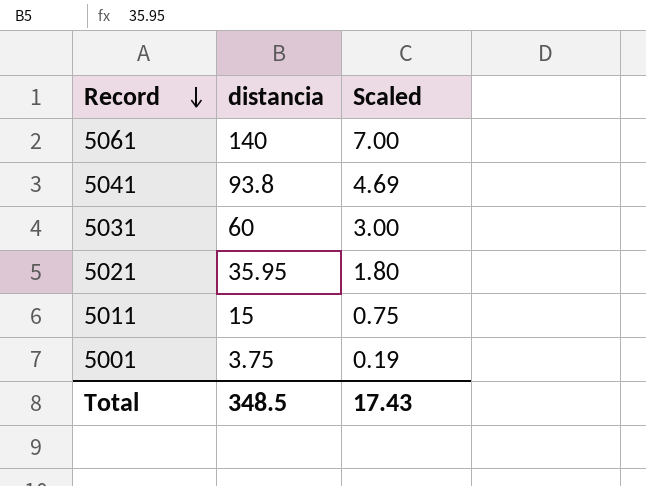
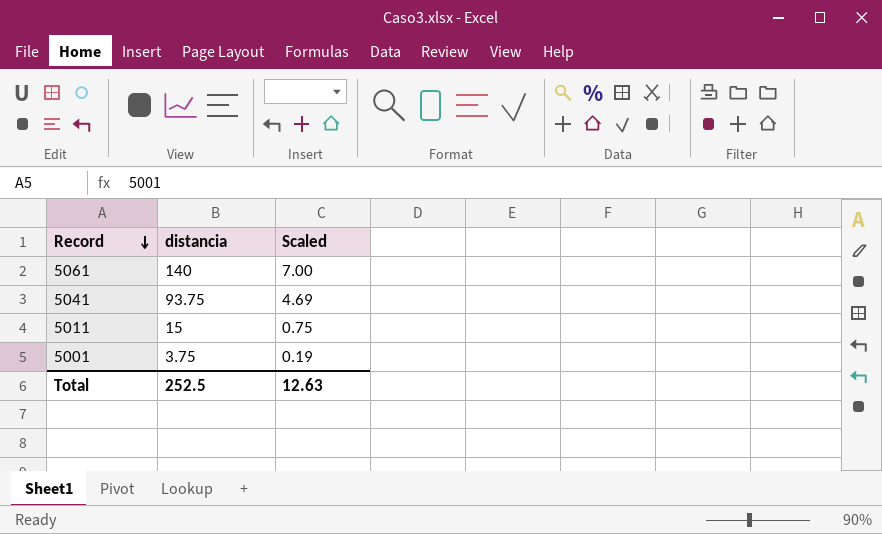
row 5031: 60 | 3.00 -> none
row 5021: 35.95 | 1.80 -> none
5041 | distancia: 93.8 -> 93.75
Total | distancia: 348.5 -> 252.5
Total | Scaled: 17.43 -> 12.63

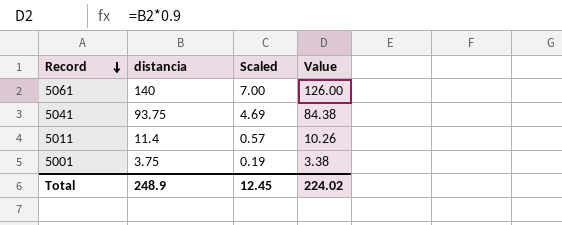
column Value | formula: none -> [distancia] * 0.9
5011 | distancia: 15 -> 11.4
5011 | Scaled: 0.75 -> 0.57
Total | distancia: 252.5 -> 248.9
Total | Scaled: 12.63 -> 12.45

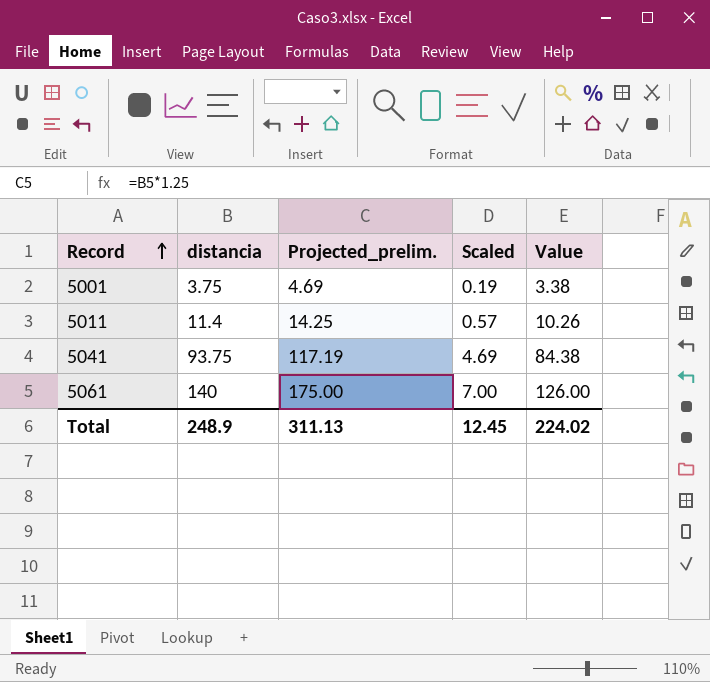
row order: Record descending -> Record ascending
column Projected_prelim. | formula: none -> [distancia] * 1.25

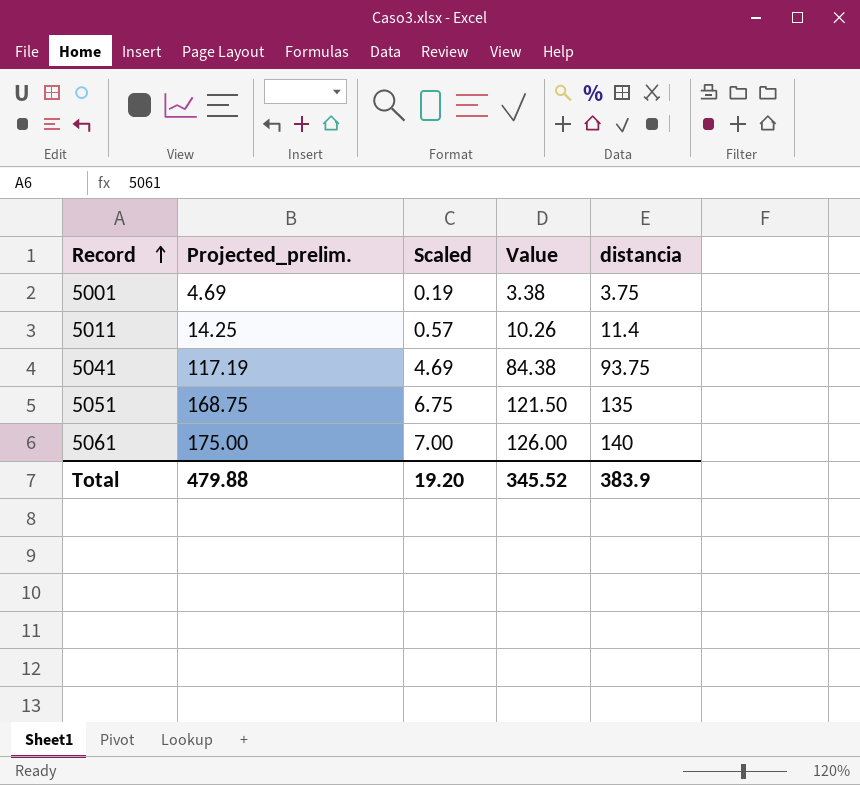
column distancia | position: 2 -> 5
row 5051: none -> 168.75 | 6.75 | 121.50 | 135
Total | Projected_prelim.: 311.13 -> 479.88
Total | Scaled: 12.45 -> 19.20
Total | Value: 224.02 -> 345.52
Total | distancia: 248.9 -> 383.9

